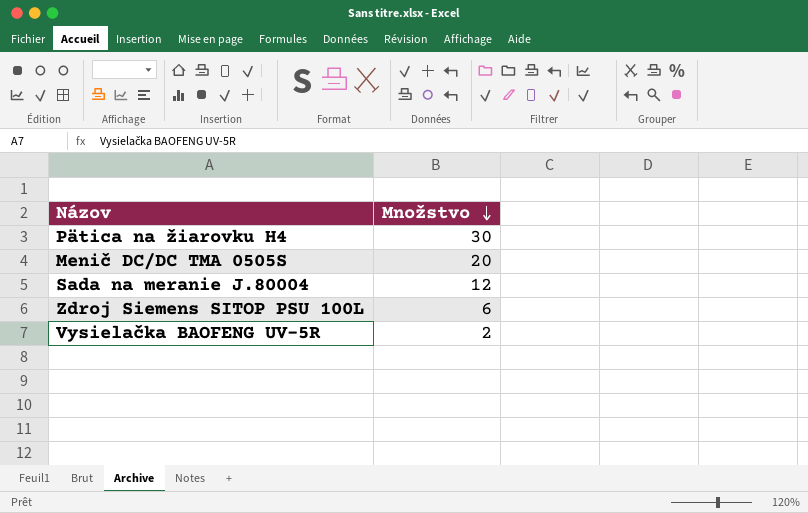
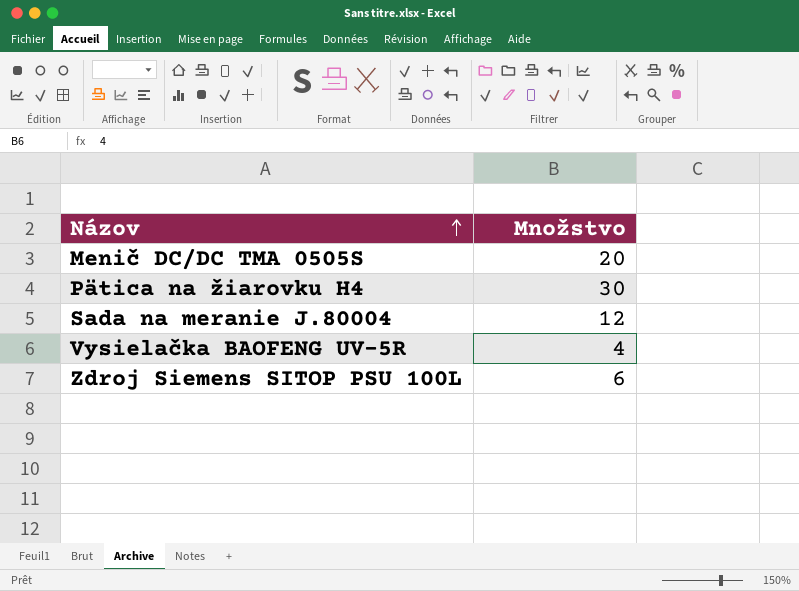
row order: Množstvo descending -> Názov ascending
Vysielačka BAOFENG UV-5R | Množstvo: 2 -> 4

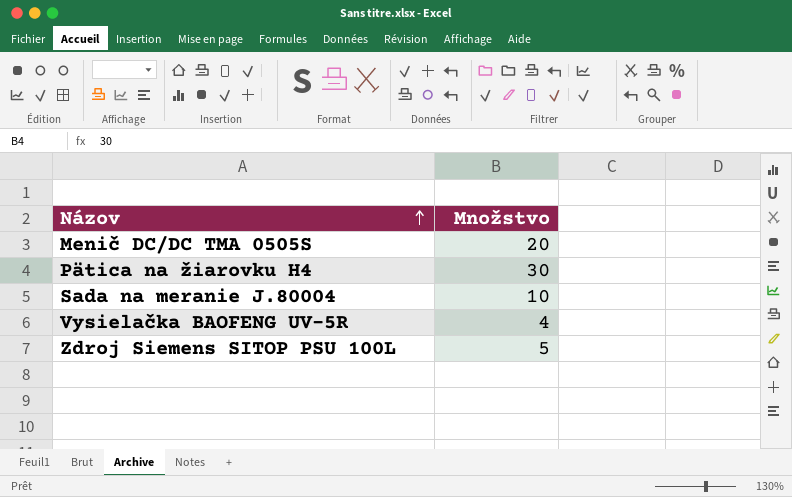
Sada na meranie J.80004 | Množstvo: 12 -> 10
Zdroj Siemens SITOP PSU 100L | Množstvo: 6 -> 5

